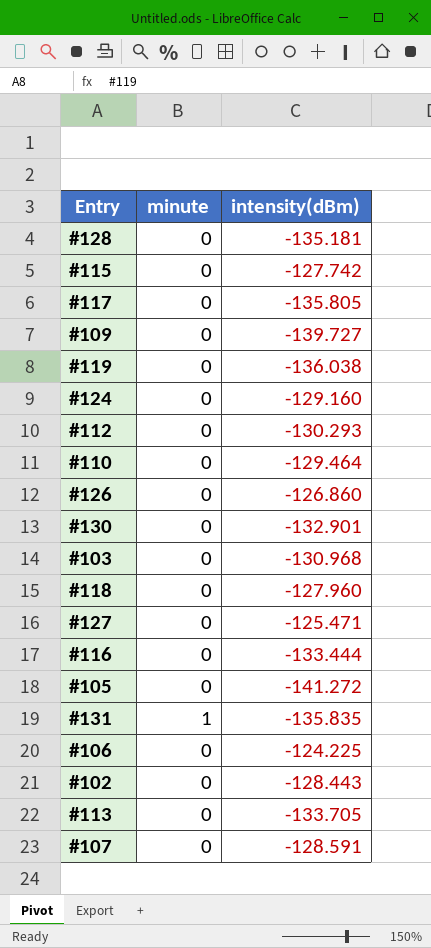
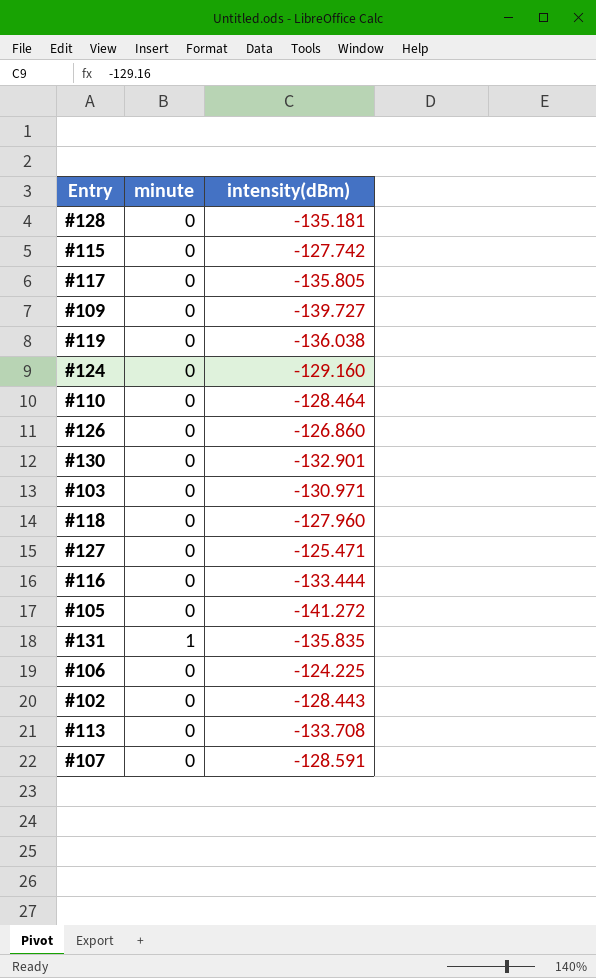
row #112: 0 | -130.293 -> none
#110 | intensity(dBm): -129.464 -> -128.464
#103 | intensity(dBm): -130.968 -> -130.971
#113 | intensity(dBm): -133.705 -> -133.708

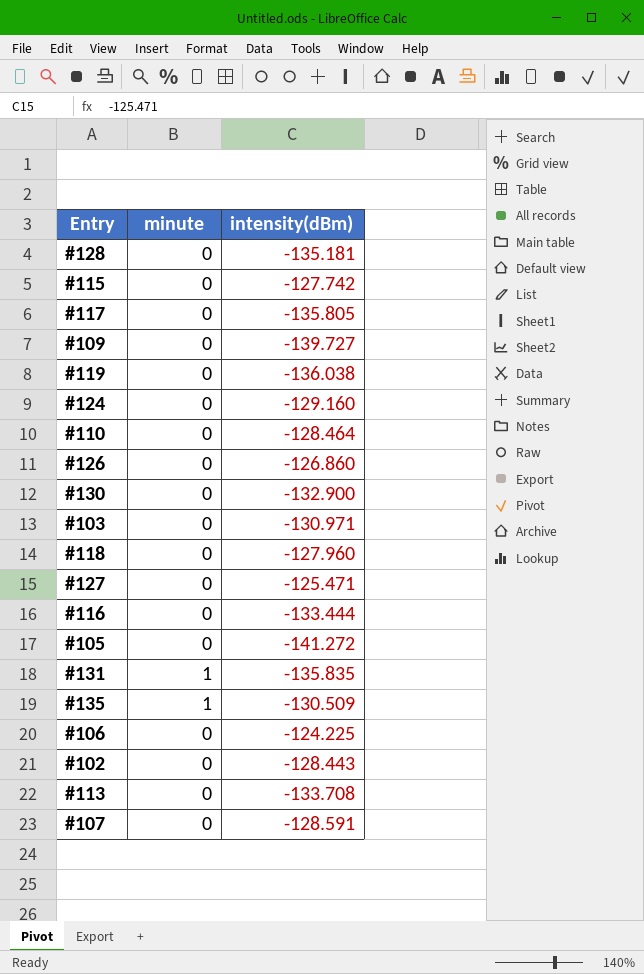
#130 | intensity(dBm): -132.901 -> -132.900
row #135: none -> 1 | -130.509

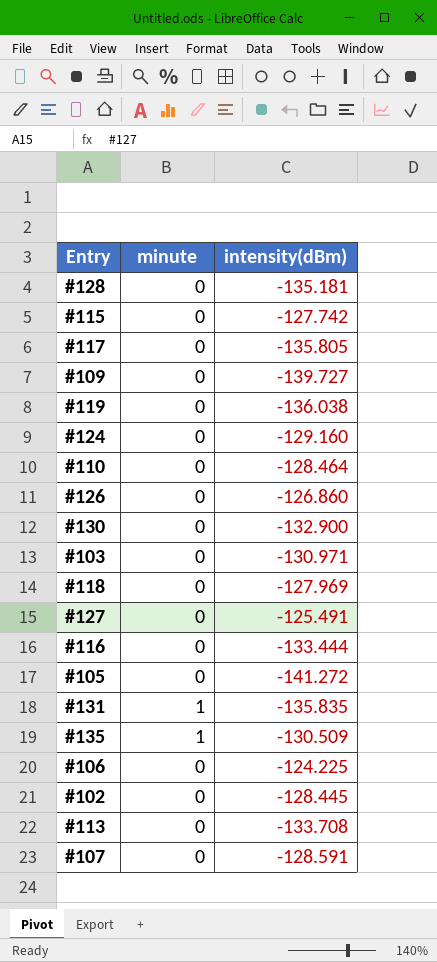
#118 | intensity(dBm): -127.960 -> -127.969
#127 | intensity(dBm): -125.471 -> -125.491
#102 | intensity(dBm): -128.443 -> -128.445

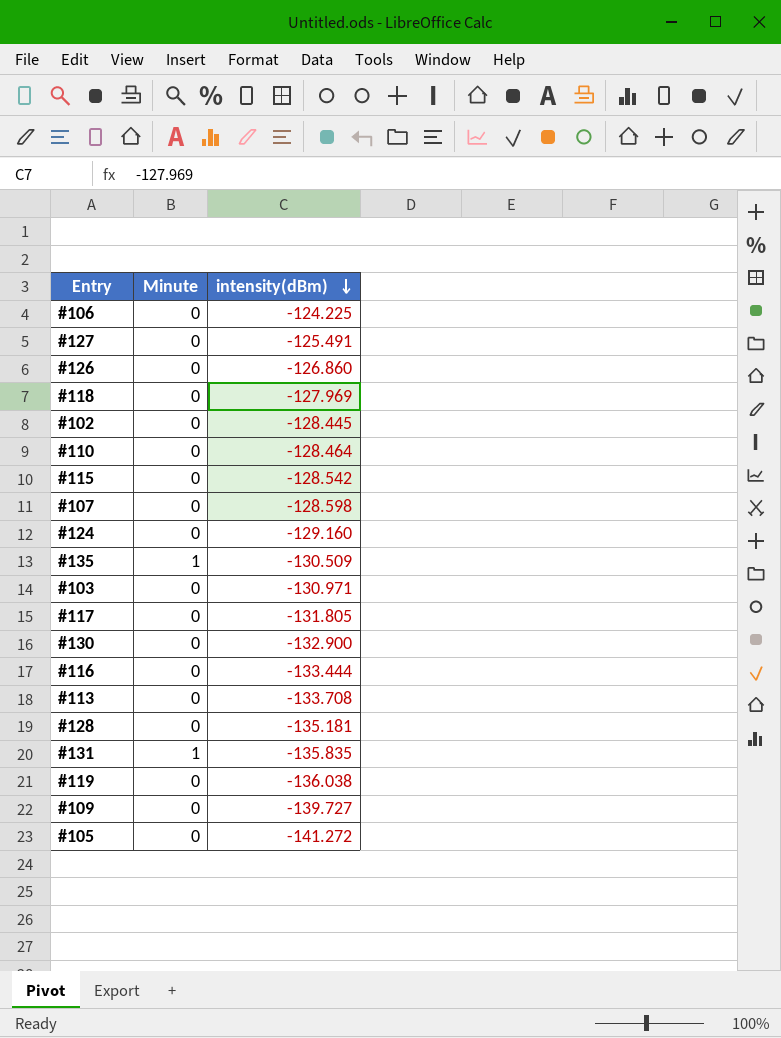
row order: none -> intensity(dBm) descending
column name: minute -> Minute
#115 | intensity(dBm): -127.742 -> -128.542
#107 | intensity(dBm): -128.591 -> -128.598
#117 | intensity(dBm): -135.805 -> -131.805

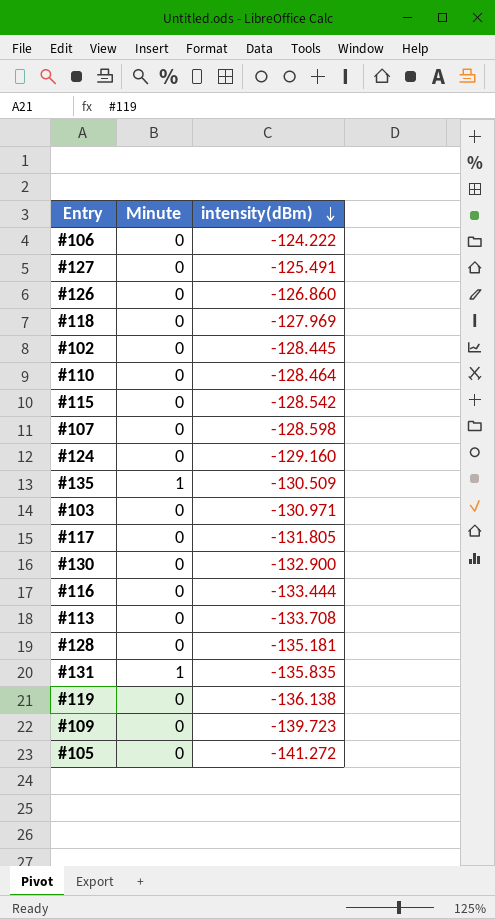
#106 | intensity(dBm): -124.225 -> -124.222
#119 | intensity(dBm): -136.038 -> -136.138
#109 | intensity(dBm): -139.727 -> -139.723

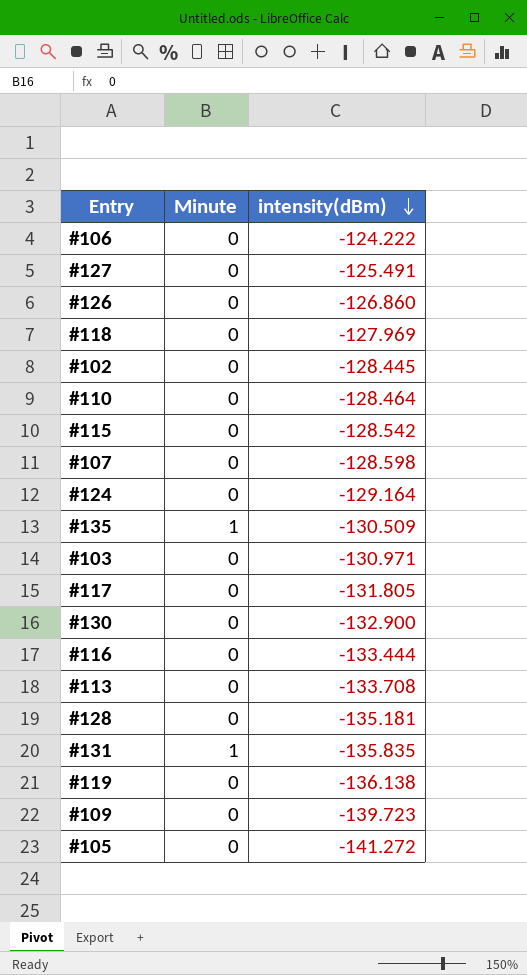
#124 | intensity(dBm): -129.160 -> -129.164

